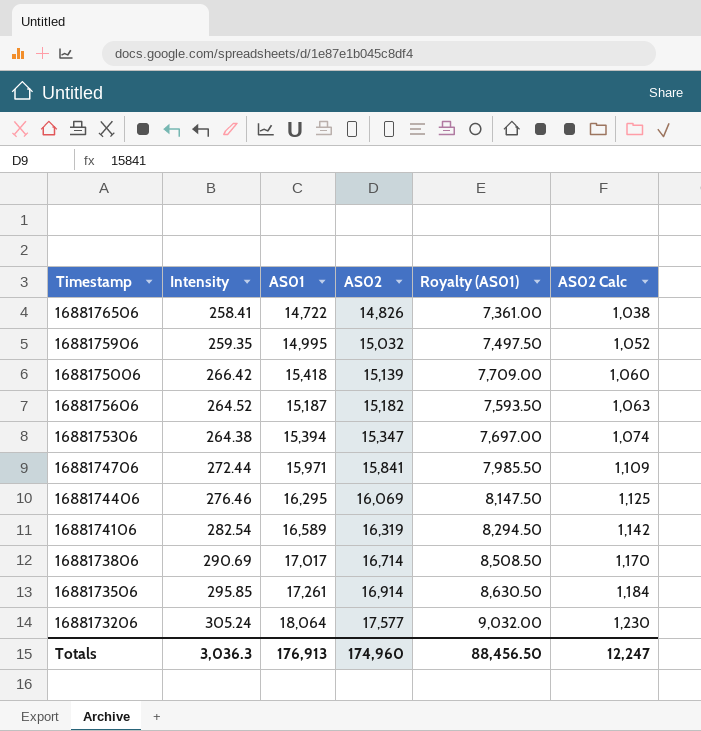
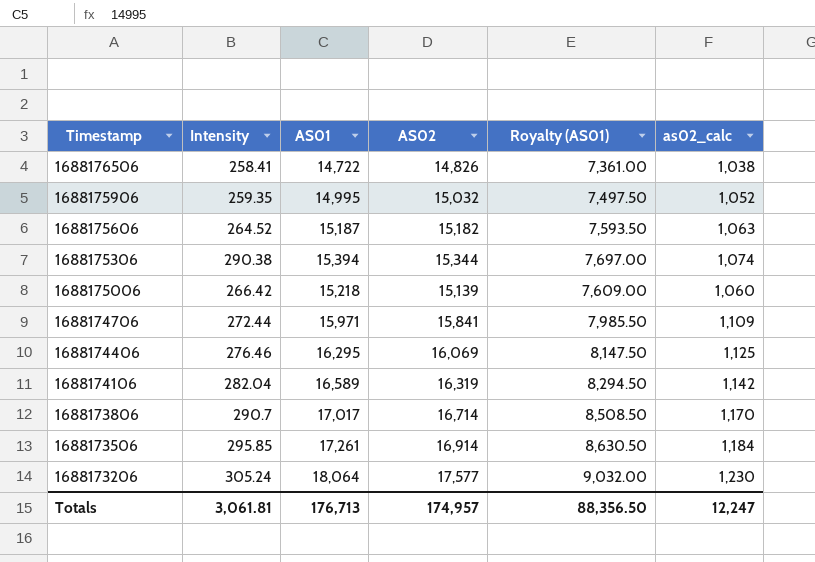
row order: AS02 ascending -> Timestamp descending
column name: AS02 Calc -> as02_calc
1688175306 | Intensity: 264.38 -> 290.38
1688175306 | AS02: 15,347 -> 15,344
1688175006 | AS01: 15,418 -> 15,218
1688175006 | Royalty (AS01): 7,709.00 -> 7,609.00
1688174106 | Intensity: 282.54 -> 282.04
1688173806 | Intensity: 290.69 -> 290.7
Totals | Intensity: 3,036.3 -> 3,061.81
Totals | AS01: 176,913 -> 176,713
Totals | AS02: 174,960 -> 174,957
Totals | Royalty (AS01): 88,456.50 -> 88,356.50

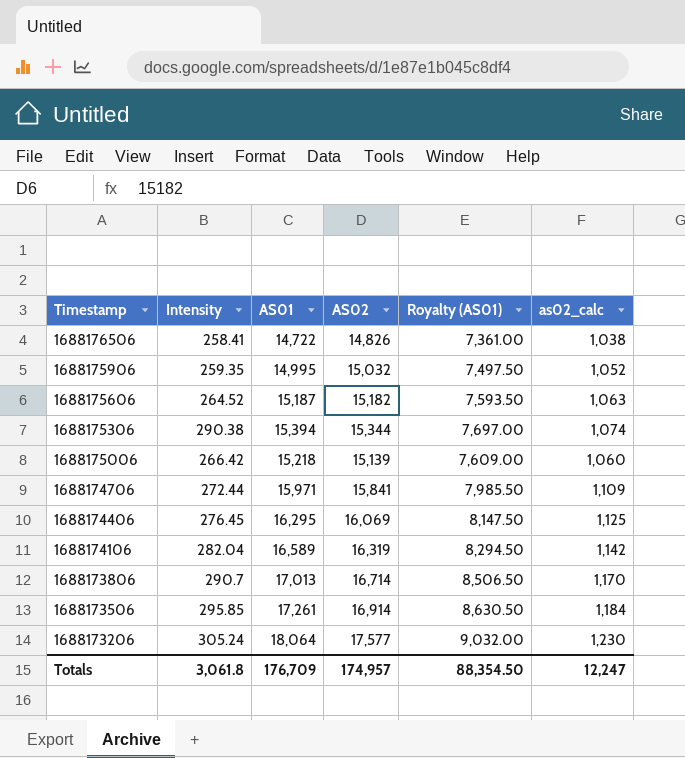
1688174406 | Intensity: 276.46 -> 276.45
1688173806 | AS01: 17,017 -> 17,013
1688173806 | Royalty (AS01): 8,508.50 -> 8,506.50
Totals | Intensity: 3,061.81 -> 3,061.8
Totals | AS01: 176,713 -> 176,709
Totals | Royalty (AS01): 88,356.50 -> 88,354.50

